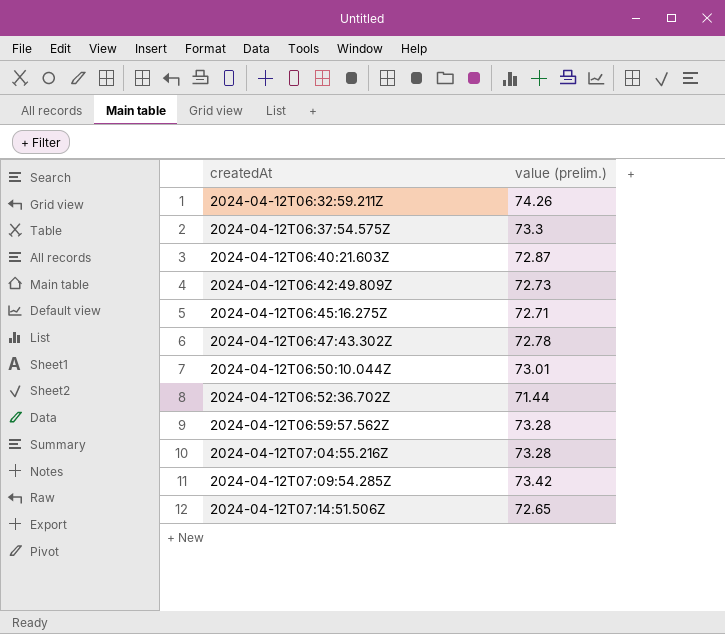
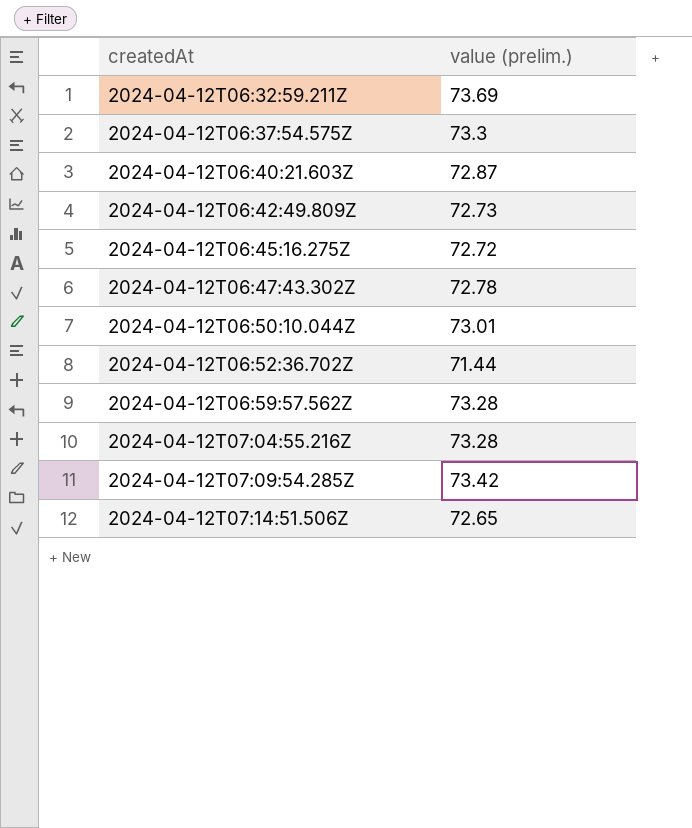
2024-04-12T06:32:59.211Z | value (prelim.): 74.26 -> 73.69
2024-04-12T06:45:16.275Z | value (prelim.): 72.71 -> 72.72

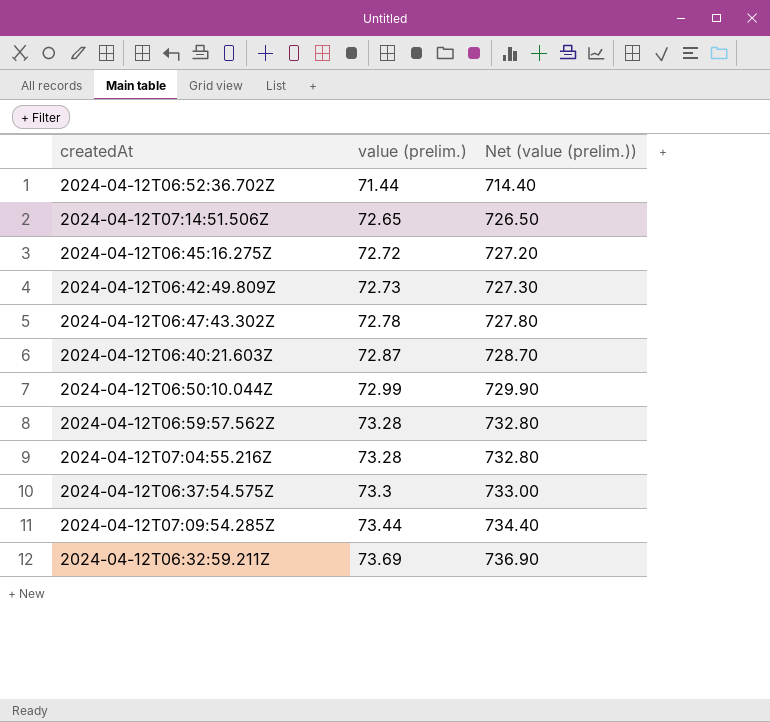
row order: createdAt ascending -> value (prelim.) ascending
column Net (value (prelim.)) | formula: none -> [value (prelim.)] * 10
2024-04-12T06:50:10.044Z | value (prelim.): 73.01 -> 72.99
2024-04-12T07:09:54.285Z | value (prelim.): 73.42 -> 73.44

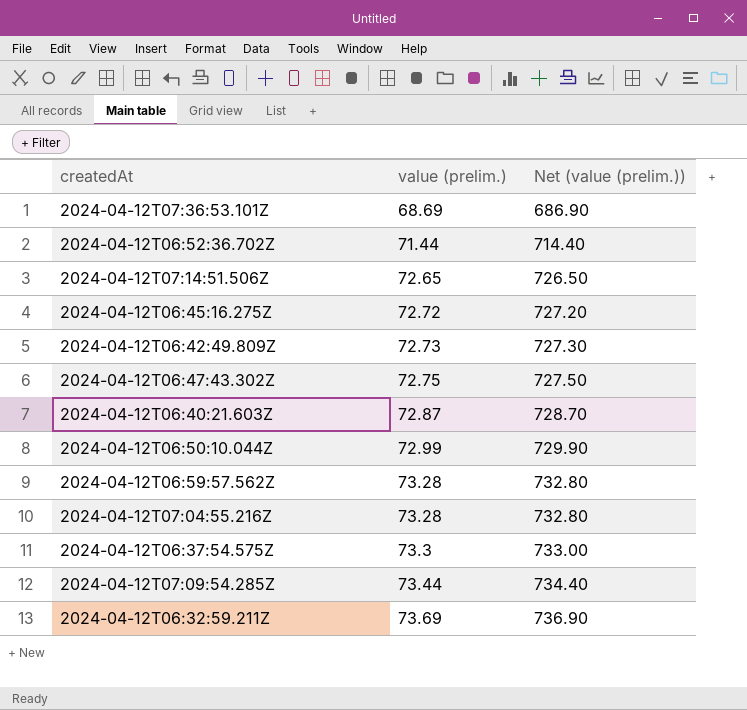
row 2024-04-12T07:36:53.101Z: none -> 68.69 | 686.90
2024-04-12T06:47:43.302Z | value (prelim.): 72.78 -> 72.75
2024-04-12T06:47:43.302Z | Net (value (prelim.)): 727.80 -> 727.50

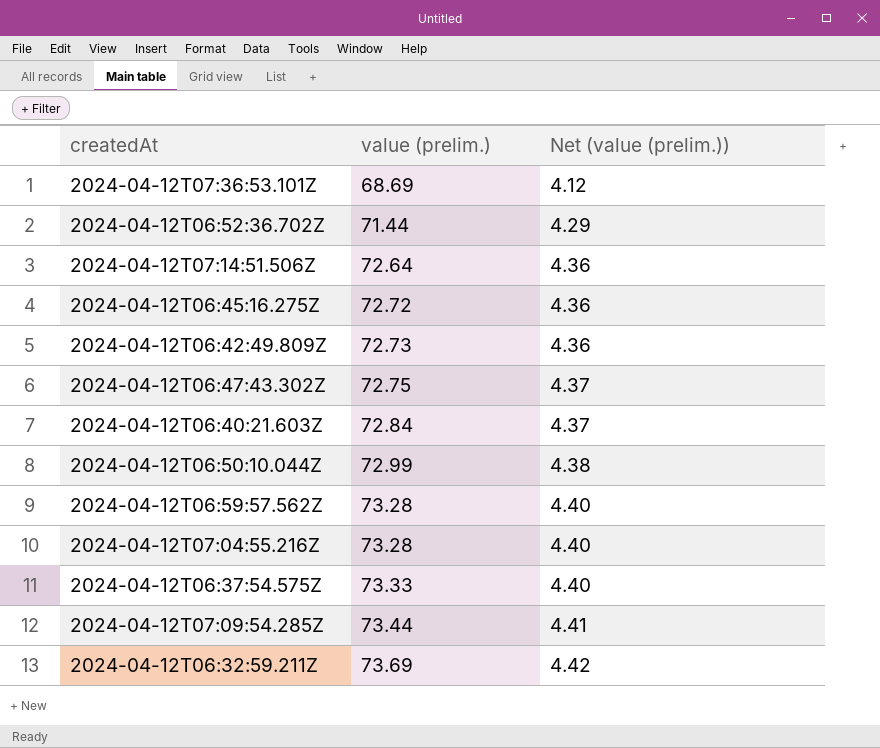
column Net (value (prelim.)) | formula: [value (prelim.)] * 10 -> [value (prelim.)] * 0.06
2024-04-12T07:14:51.506Z | value (prelim.): 72.65 -> 72.64
2024-04-12T06:40:21.603Z | value (prelim.): 72.87 -> 72.84
2024-04-12T06:37:54.575Z | value (prelim.): 73.3 -> 73.33

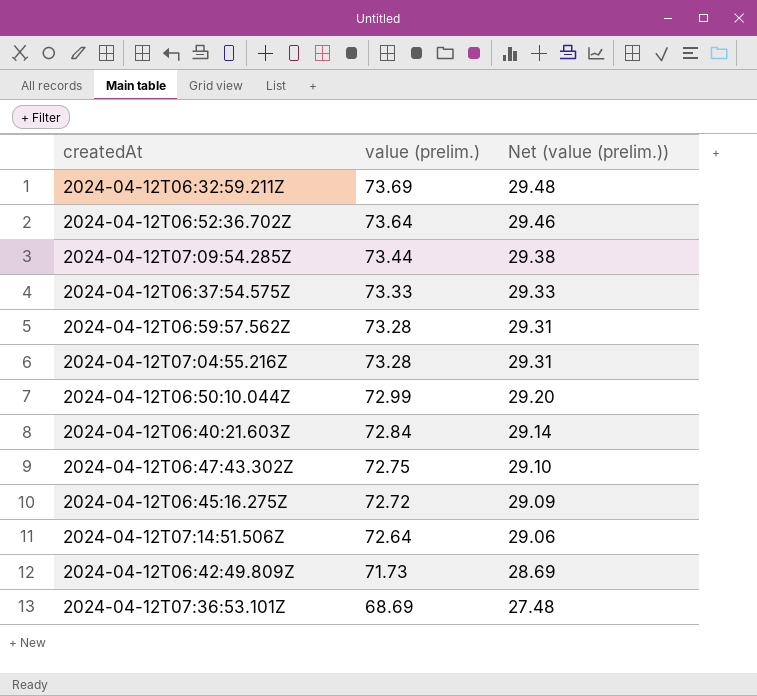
row order: value (prelim.) ascending -> value (prelim.) descending
column Net (value (prelim.)) | formula: [value (prelim.)] * 0.06 -> [value (prelim.)] * 0.4
2024-04-12T06:52:36.702Z | value (prelim.): 71.44 -> 73.64
2024-04-12T06:42:49.809Z | value (prelim.): 72.73 -> 71.73

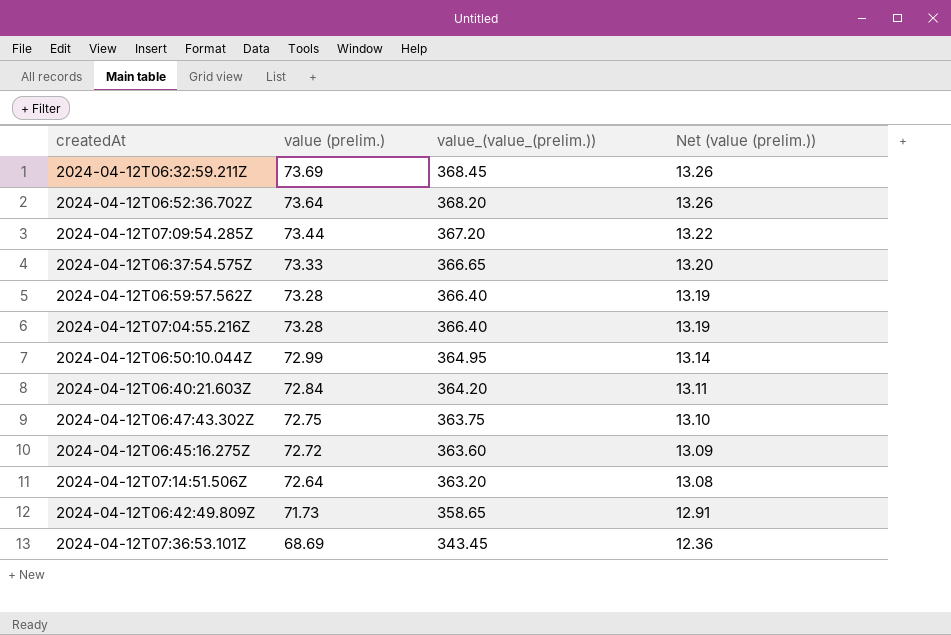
column value_(value_(prelim.)) | formula: none -> [value (prelim.)] * 5
column Net (value (prelim.)) | formula: [value (prelim.)] * 0.4 -> [value (prelim.)] * 0.18

